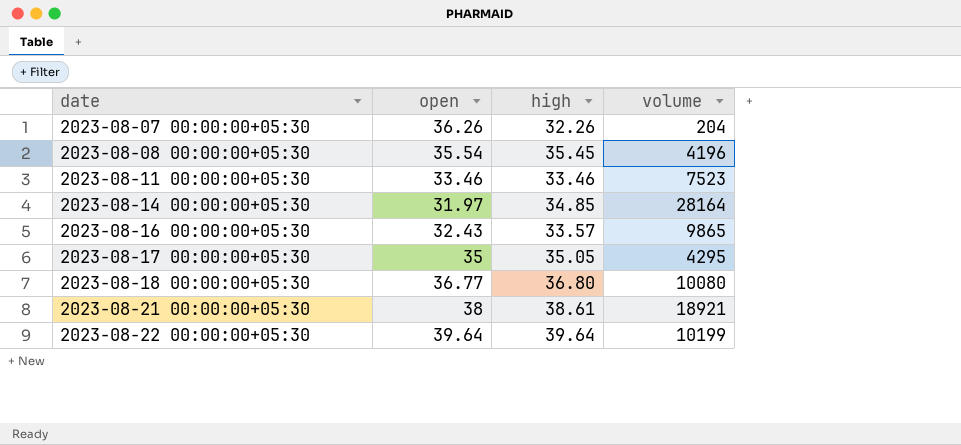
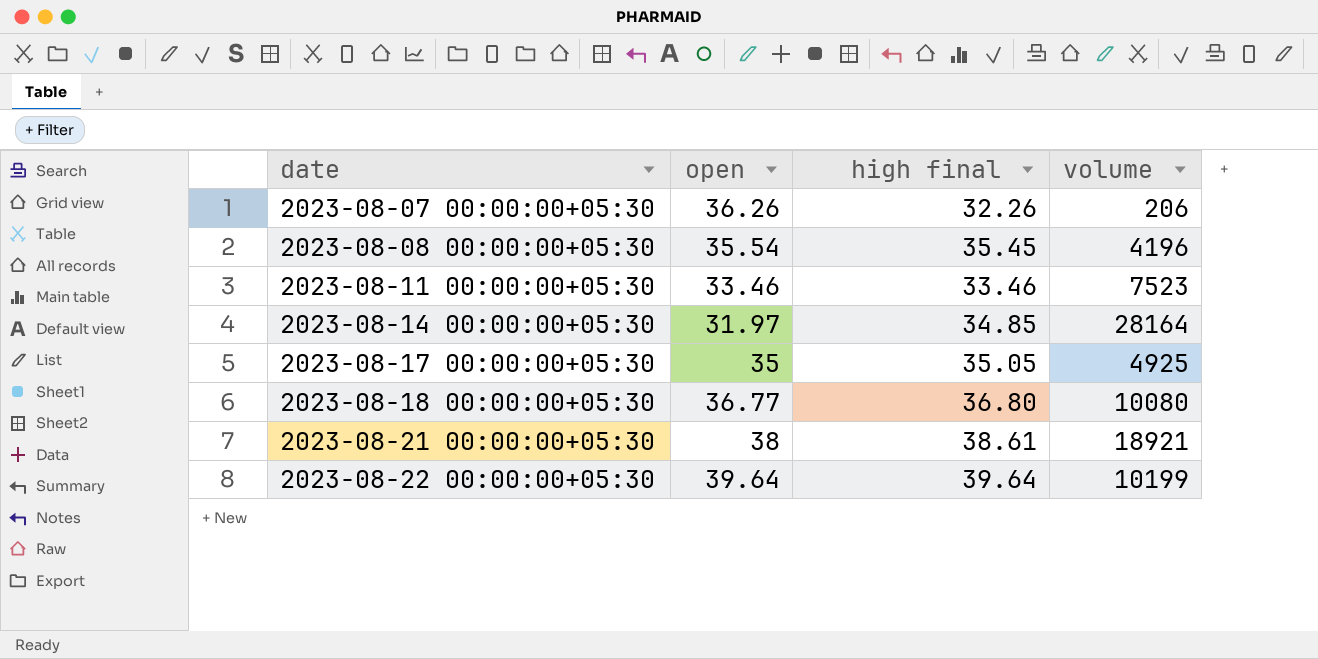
column name: high -> high final
row 2023-08-16 00:00:00+05:30: 32.43 | 33.57 | 9865 -> none
2023-08-07 00:00:00+05:30 | volume: 204 -> 206
2023-08-17 00:00:00+05:30 | volume: 4295 -> 4925

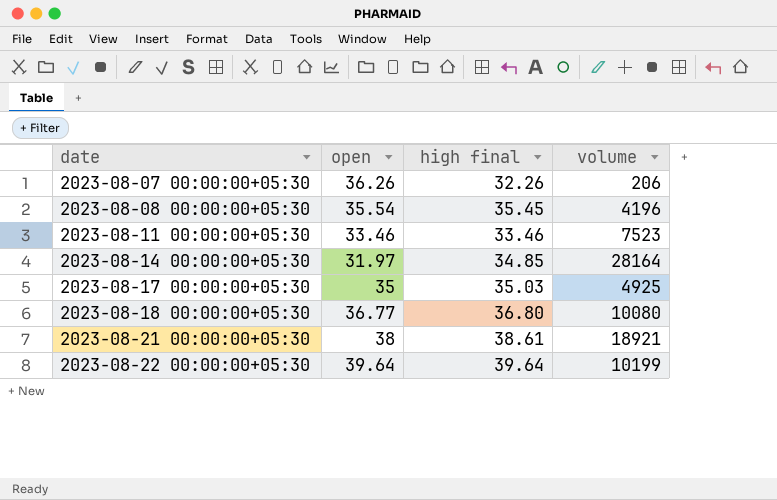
2023-08-17 00:00:00+05:30 | high final: 35.05 -> 35.03

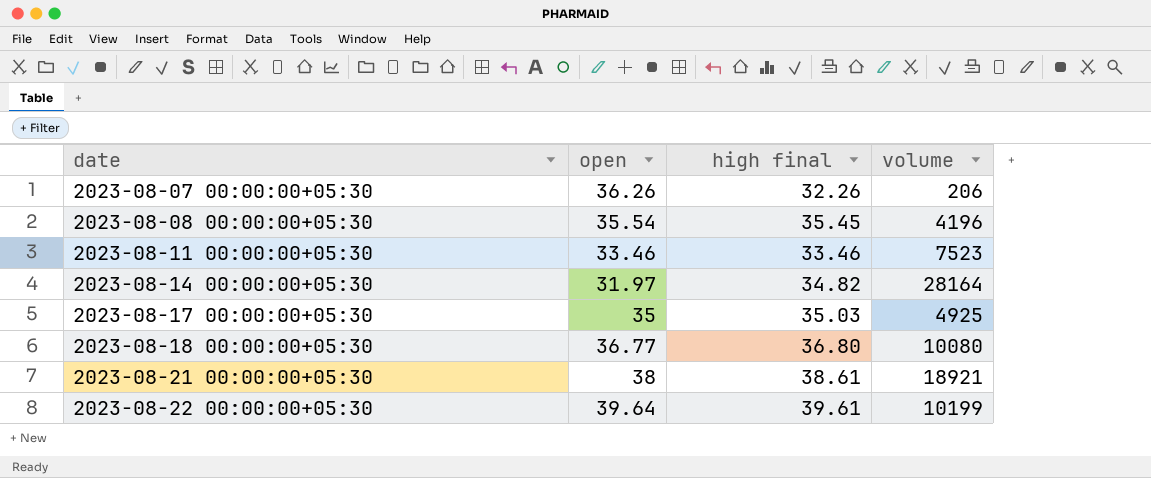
2023-08-14 00:00:00+05:30 | high final: 34.85 -> 34.82
2023-08-22 00:00:00+05:30 | high final: 39.64 -> 39.61

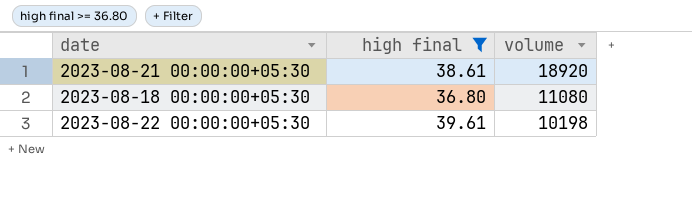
filter: none -> high final >= 36.80
row order: date ascending -> volume descending
column open | position: 2 -> none
2023-08-21 00:00:00+05:30 | volume: 18921 -> 18920
2023-08-18 00:00:00+05:30 | volume: 10080 -> 11080
2023-08-22 00:00:00+05:30 | volume: 10199 -> 10198

